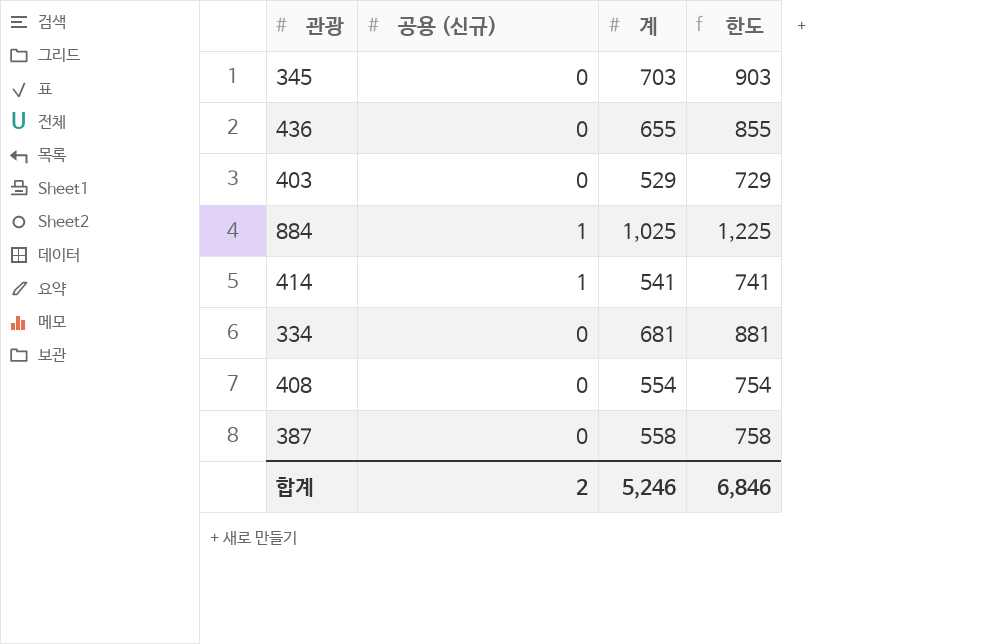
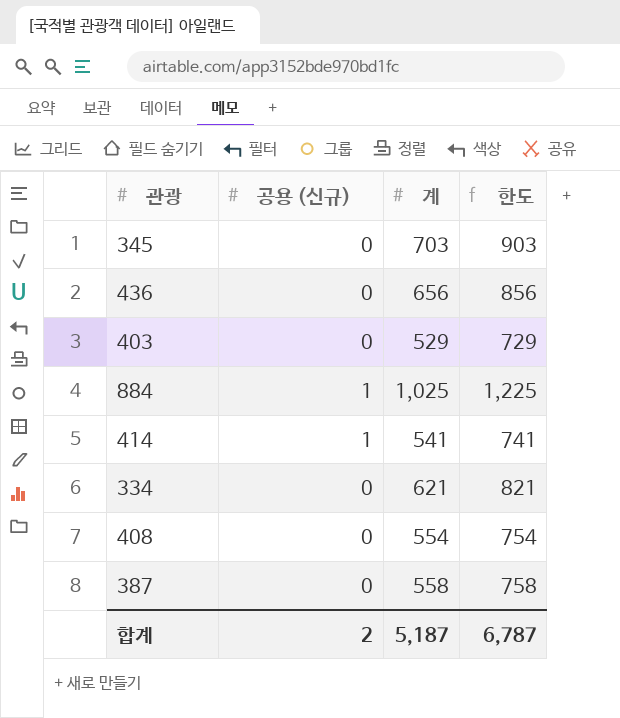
436 | 계: 655 -> 656
436 | 한도: 855 -> 856
334 | 계: 681 -> 621
334 | 한도: 881 -> 821
합계 | 계: 5,246 -> 5,187
합계 | 한도: 6,846 -> 6,787

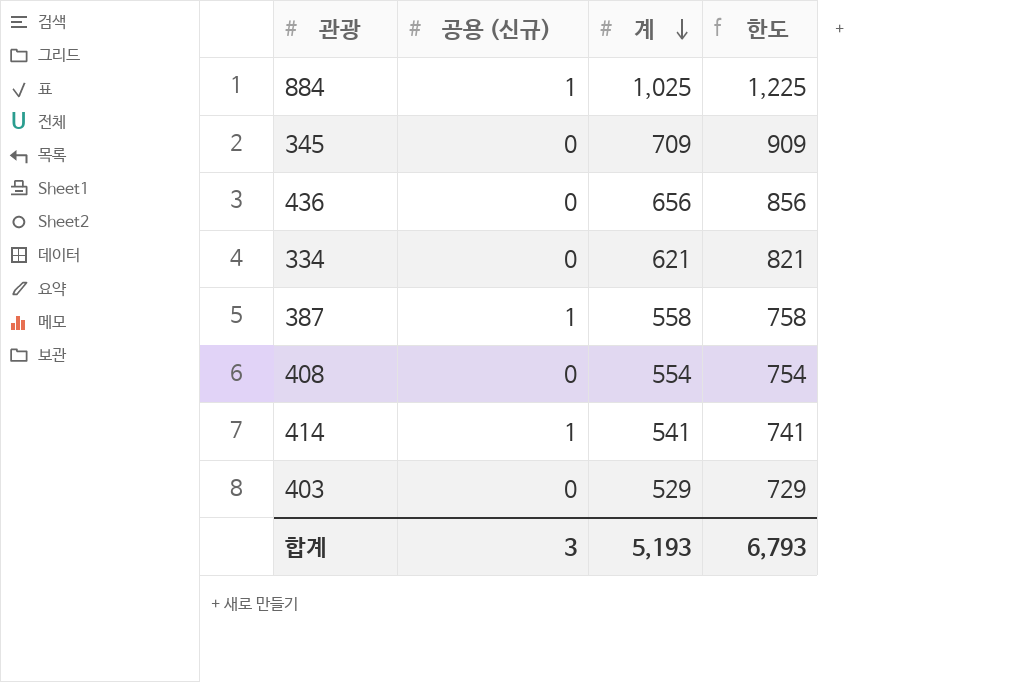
row order: none -> 계 descending
345 | 계: 703 -> 709
345 | 한도: 903 -> 909
387 | 공용 (신규): 0 -> 1
합계 | 공용 (신규): 2 -> 3
합계 | 계: 5,187 -> 5,193
합계 | 한도: 6,787 -> 6,793

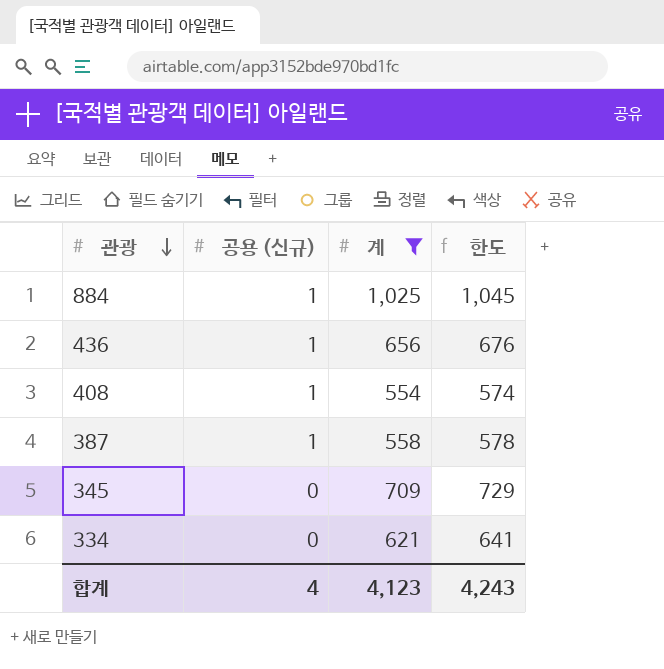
filter: none -> 계 >= 554
row order: 계 descending -> 관광 descending
column 한도 | formula: [계] + 200 -> [계] + 20
436 | 공용 (신규): 0 -> 1
408 | 공용 (신규): 0 -> 1
합계 | 공용 (신규): 3 -> 4
합계 | 계: 5,193 -> 4,123
합계 | 한도: 6,793 -> 4,243

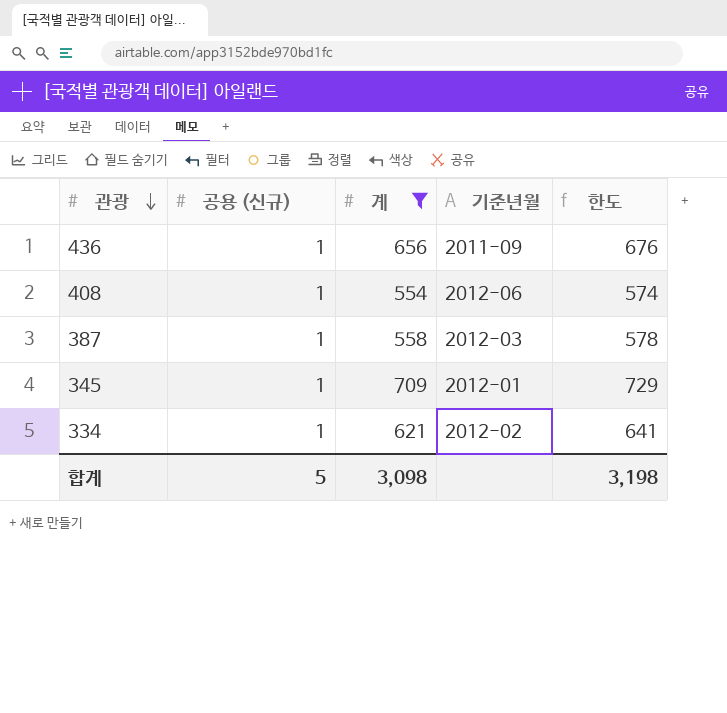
column 기준년월 | position: none -> 4
row 884: 1 | 1,025 | 1,045 -> none
345 | 공용 (신규): 0 -> 1
334 | 공용 (신규): 0 -> 1
합계 | 공용 (신규): 4 -> 5
합계 | 계: 4,123 -> 3,098
합계 | 한도: 4,243 -> 3,198

